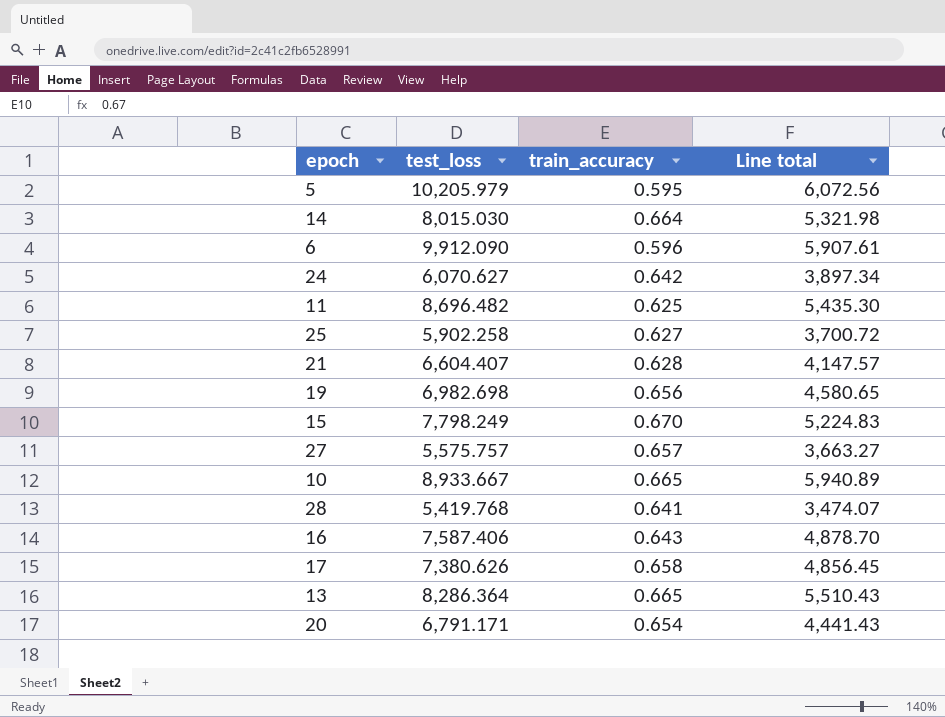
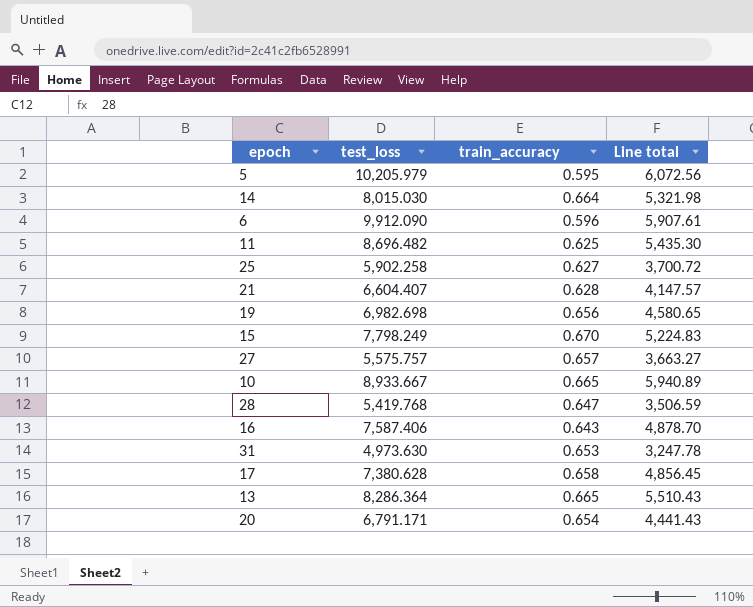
row 24: 6,070.627 | 0.642 | 3,897.34 -> none
28 | train_accuracy: 0.641 -> 0.647
28 | Line total: 3,474.07 -> 3,506.59
row 31: none -> 4,973.630 | 0.653 | 3,247.78
17 | test_loss: 7,380.626 -> 7,380.628

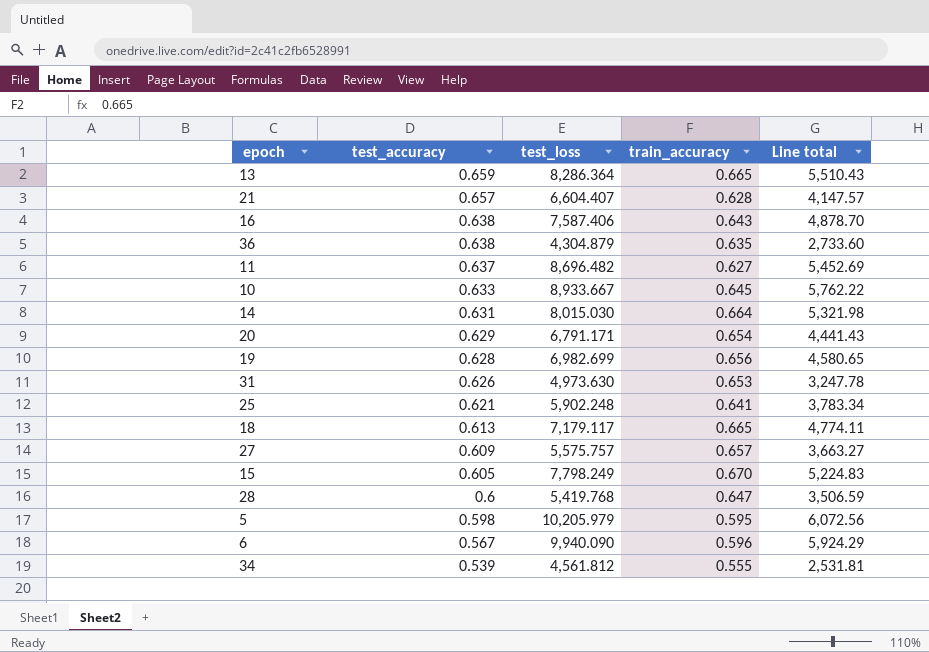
row order: none -> test_accuracy descending
column test_accuracy | position: none -> 2
row 17: 7,380.628 | 0.658 | 4,856.45 -> none
row 36: none -> 0.638 | 4,304.879 | 0.635 | 2,733.60
11 | train_accuracy: 0.625 -> 0.627
11 | Line total: 5,435.30 -> 5,452.69
10 | train_accuracy: 0.665 -> 0.645
10 | Line total: 5,940.89 -> 5,762.22
19 | test_loss: 6,982.698 -> 6,982.699
25 | test_loss: 5,902.258 -> 5,902.248
25 | train_accuracy: 0.627 -> 0.641
25 | Line total: 3,700.72 -> 3,783.34
row 18: none -> 0.613 | 7,179.117 | 0.665 | 4,774.11
6 | test_loss: 9,912.090 -> 9,940.090
6 | Line total: 5,907.61 -> 5,924.29
row 34: none -> 0.539 | 4,561.812 | 0.555 | 2,531.81

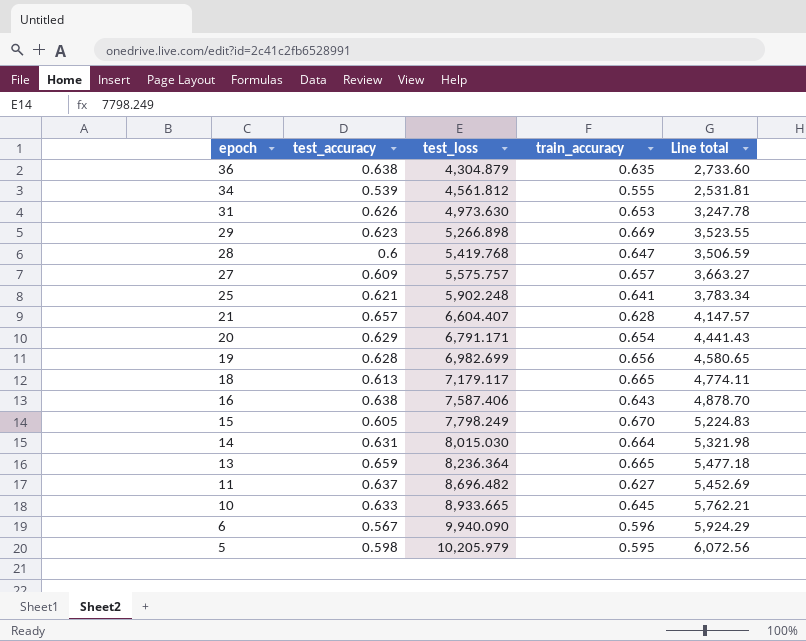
row order: test_accuracy descending -> epoch descending
row 29: none -> 0.623 | 5,266.898 | 0.669 | 3,523.55
13 | test_loss: 8,286.364 -> 8,236.364
13 | Line total: 5,510.43 -> 5,477.18
10 | test_loss: 8,933.667 -> 8,933.665
10 | Line total: 5,762.22 -> 5,762.21

